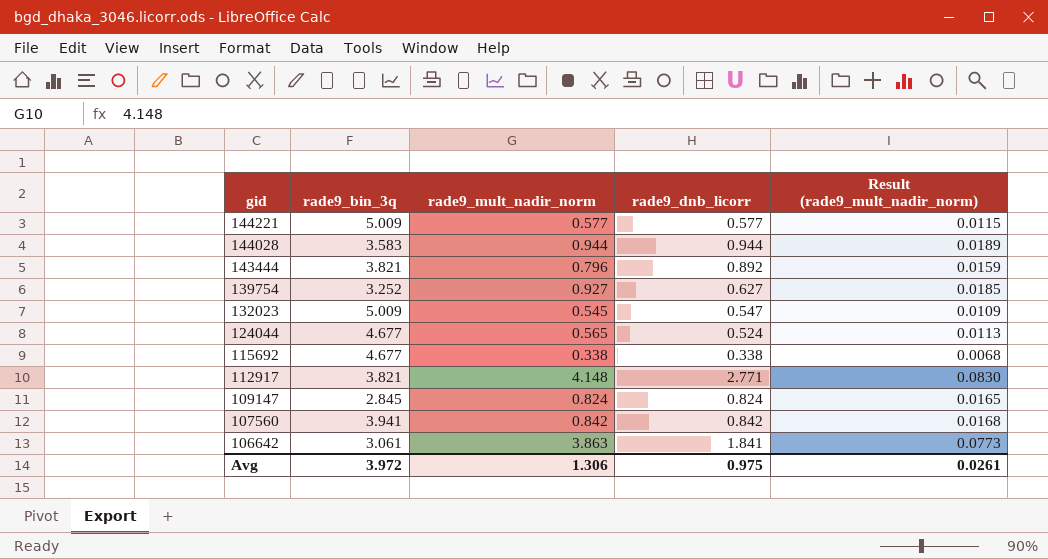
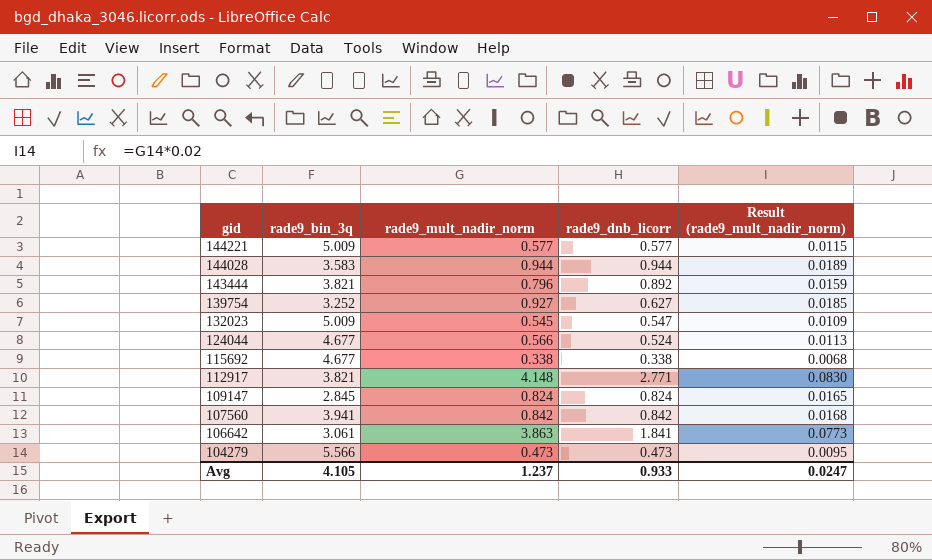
124044 | rade9_mult_nadir_norm: 0.565 -> 0.566
row 104279: none -> 5.566 | 0.473 | 0.473 | 0.0095
Avg | rade9_bin_3q: 3.972 -> 4.105
Avg | rade9_mult_nadir_norm: 1.306 -> 1.237
Avg | rade9_dnb_licorr: 0.975 -> 0.933
Avg | Result (rade9_mult_nadir_norm): 0.0261 -> 0.0247

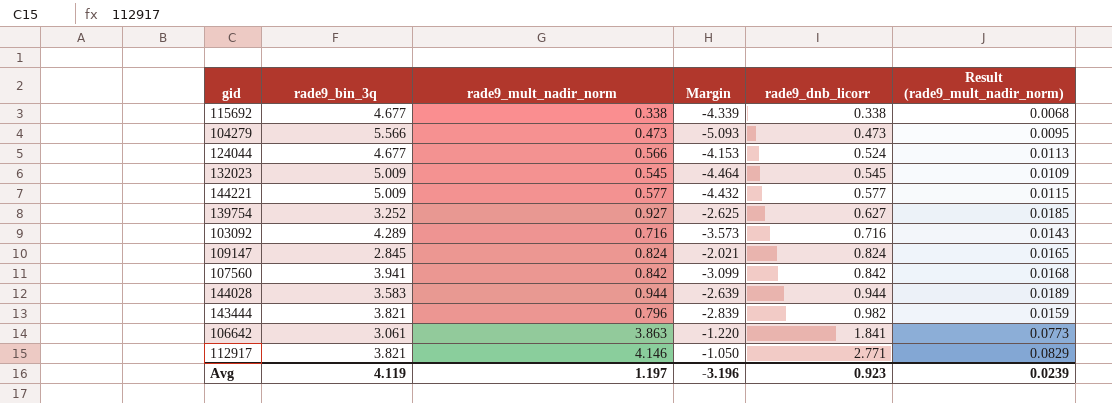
row order: gid descending -> rade9_dnb_licorr ascending
column Margin | formula: none -> [rade9_dnb_licorr] - [rade9_bin_3q]
132023 | rade9_dnb_licorr: 0.547 -> 0.545
row 103092: none -> 4.289 | 0.716 | -3.573 | 0.716 | 0.0143
143444 | rade9_dnb_licorr: 0.892 -> 0.982
112917 | rade9_mult_nadir_norm: 4.148 -> 4.146
112917 | Result (rade9_mult_nadir_norm): 0.0830 -> 0.0829
Avg | rade9_bin_3q: 4.105 -> 4.119
Avg | rade9_mult_nadir_norm: 1.237 -> 1.197
Avg | rade9_dnb_licorr: 0.933 -> 0.923
Avg | Result (rade9_mult_nadir_norm): 0.0247 -> 0.0239

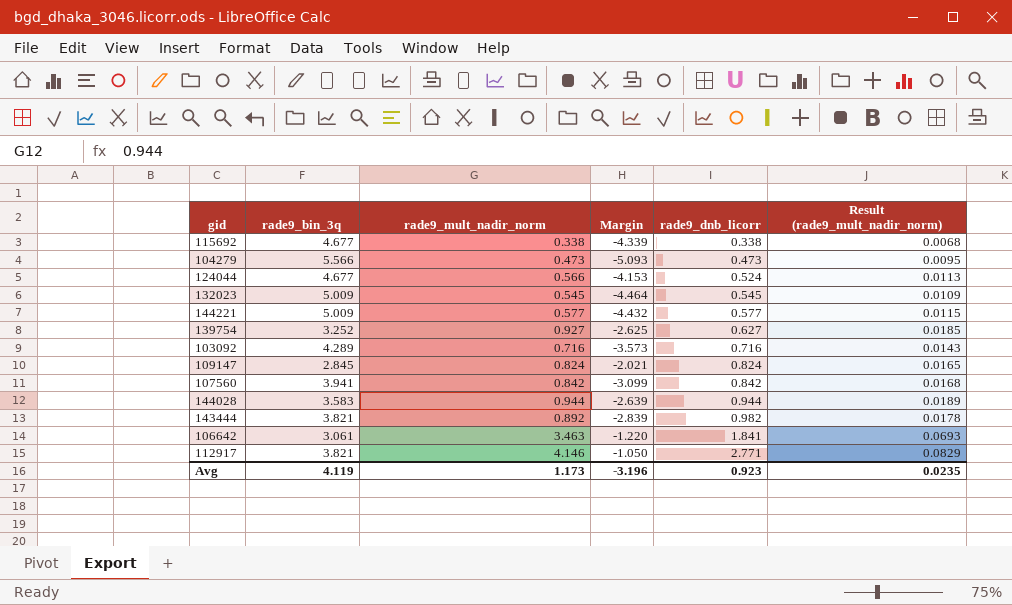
143444 | rade9_mult_nadir_norm: 0.796 -> 0.892
143444 | Result (rade9_mult_nadir_norm): 0.0159 -> 0.0178
106642 | rade9_mult_nadir_norm: 3.863 -> 3.463
106642 | Result (rade9_mult_nadir_norm): 0.0773 -> 0.0693
Avg | rade9_mult_nadir_norm: 1.197 -> 1.173
Avg | Result (rade9_mult_nadir_norm): 0.0239 -> 0.0235

